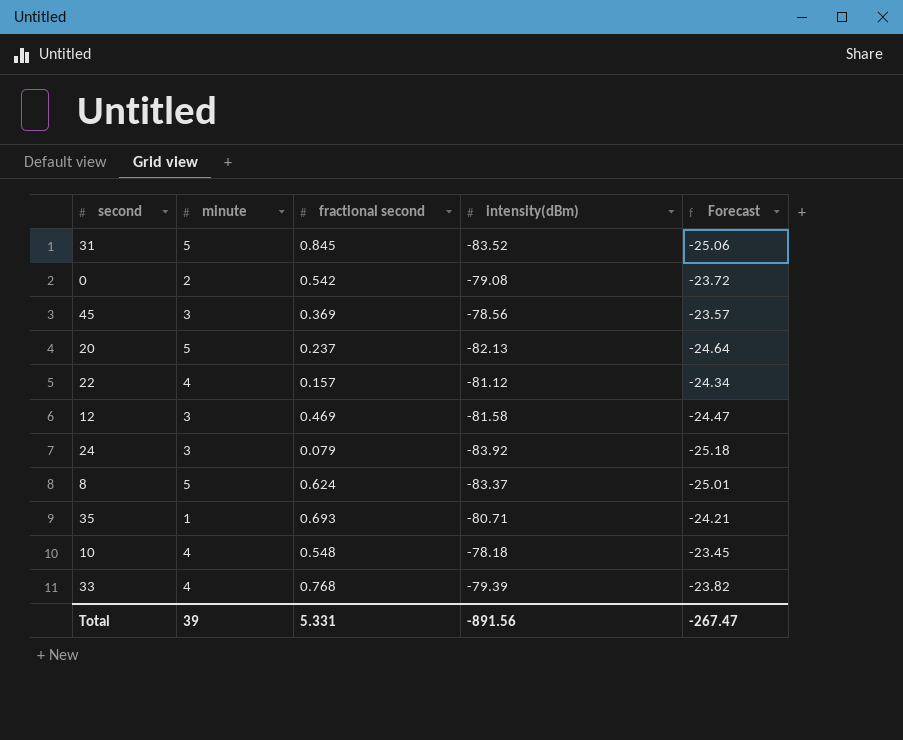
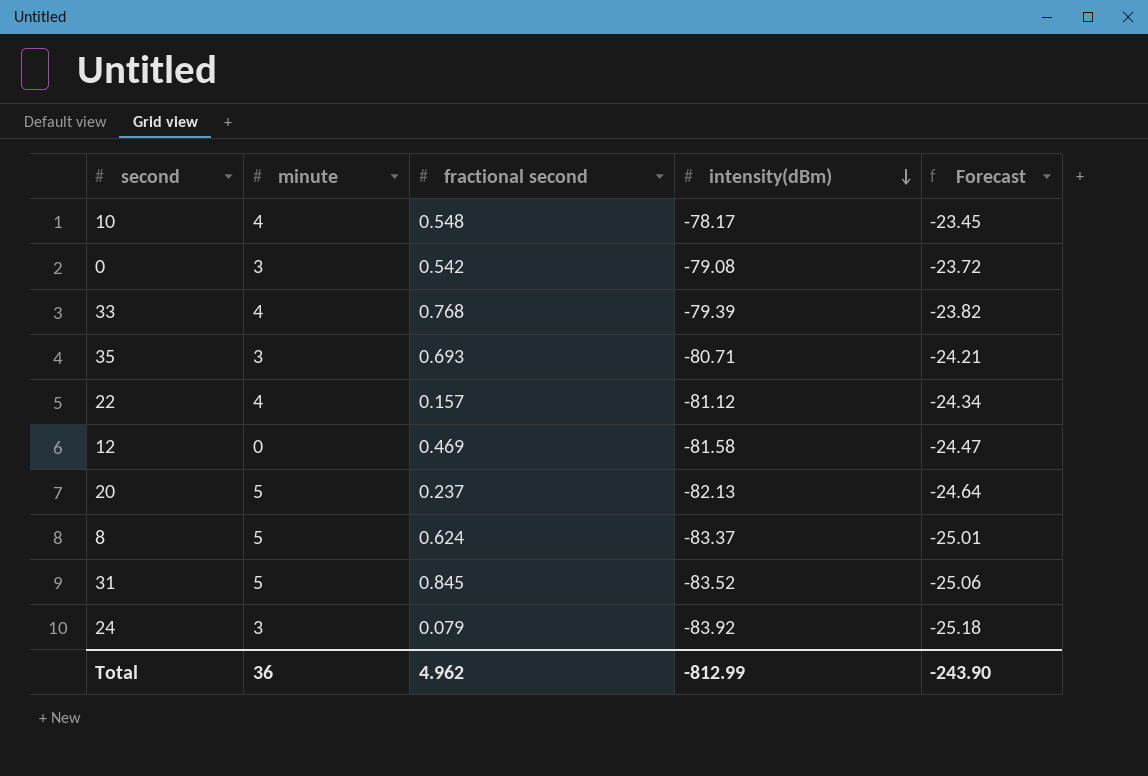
row order: none -> intensity(dBm) descending
row 45: 3 | 0.369 | -78.56 | -23.57 -> none
10 | intensity(dBm): -78.18 -> -78.17
0 | minute: 2 -> 3
35 | minute: 1 -> 3
12 | minute: 3 -> 0
Total | minute: 39 -> 36
Total | fractional second: 5.331 -> 4.962
Total | intensity(dBm): -891.56 -> -812.99
Total | Forecast: -267.47 -> -243.90

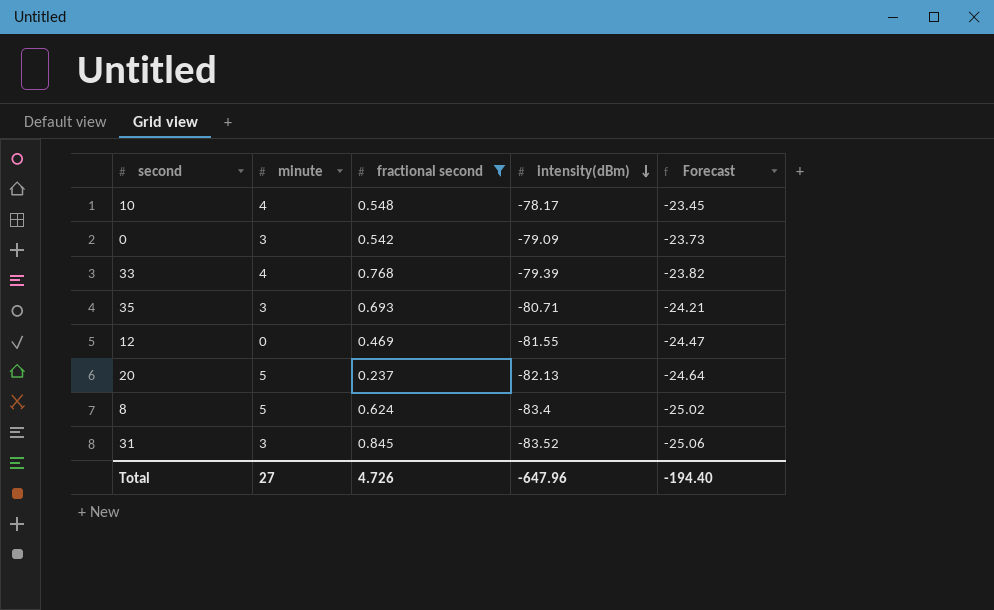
filter: none -> fractional second >= 0.237
0 | intensity(dBm): -79.08 -> -79.09
0 | Forecast: -23.72 -> -23.73
12 | intensity(dBm): -81.58 -> -81.55
8 | intensity(dBm): -83.37 -> -83.4
8 | Forecast: -25.01 -> -25.02
31 | minute: 5 -> 3
Total | minute: 36 -> 27
Total | fractional second: 4.962 -> 4.726
Total | intensity(dBm): -812.99 -> -647.96
Total | Forecast: -243.90 -> -194.40

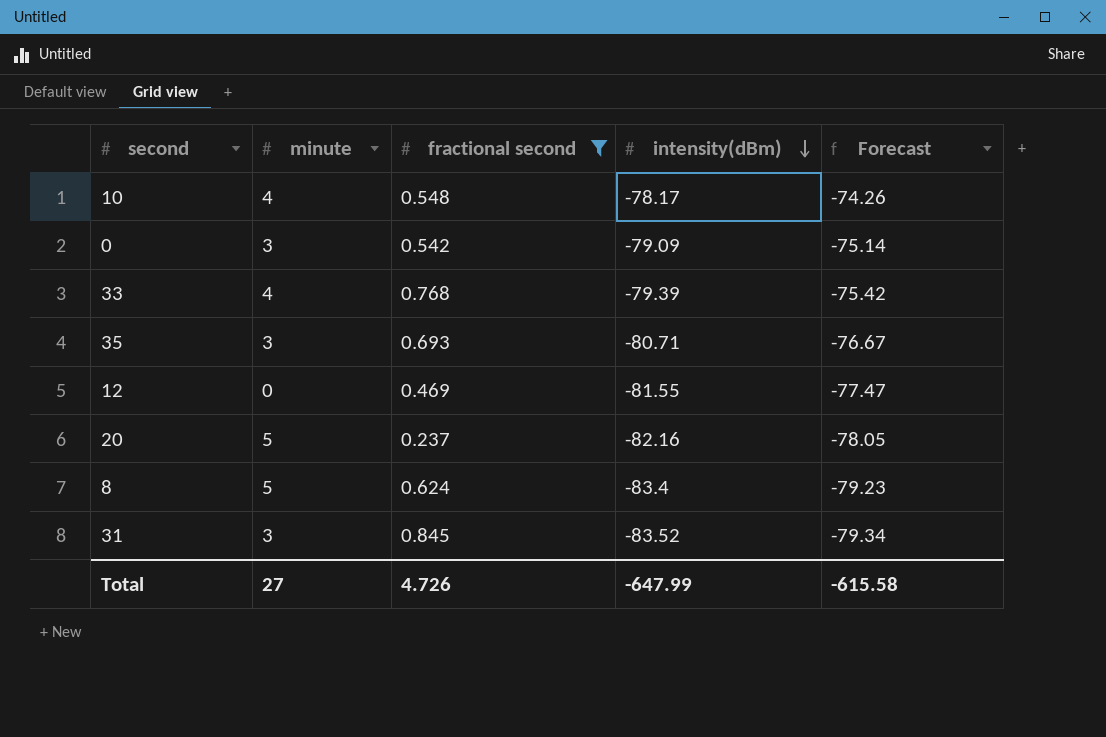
column Forecast | formula: [intensity(dBm)] * 0.3 -> [intensity(dBm)] * 0.95
20 | intensity(dBm): -82.13 -> -82.16
Total | intensity(dBm): -647.96 -> -647.99
Total | Forecast: -194.40 -> -615.58

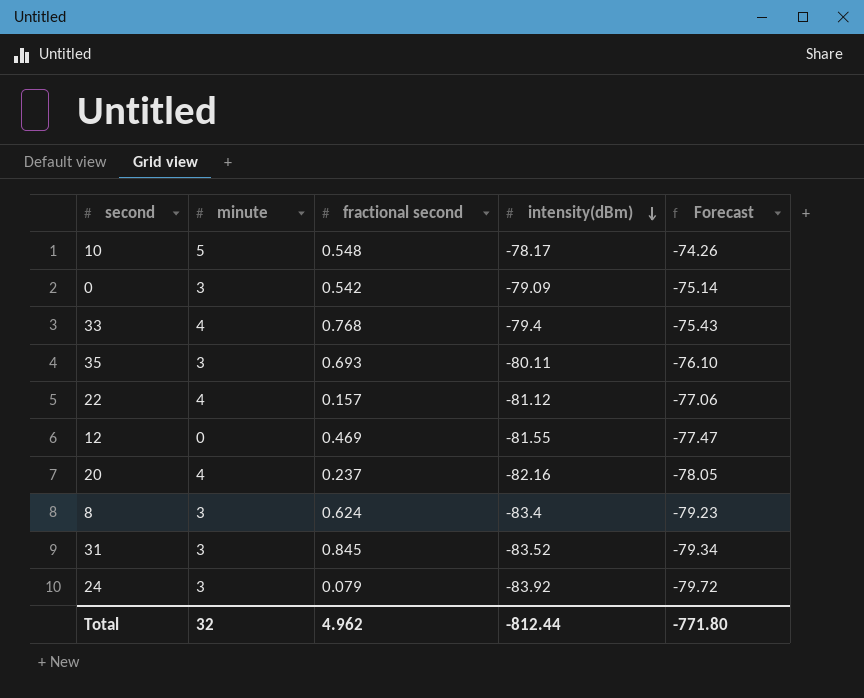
filter: fractional second >= 0.237 -> none
10 | minute: 4 -> 5
33 | intensity(dBm): -79.39 -> -79.4
33 | Forecast: -75.42 -> -75.43
35 | intensity(dBm): -80.71 -> -80.11
35 | Forecast: -76.67 -> -76.10
20 | minute: 5 -> 4
8 | minute: 5 -> 3
Total | minute: 27 -> 32
Total | fractional second: 4.726 -> 4.962
Total | intensity(dBm): -647.99 -> -812.44
Total | Forecast: -615.58 -> -771.80

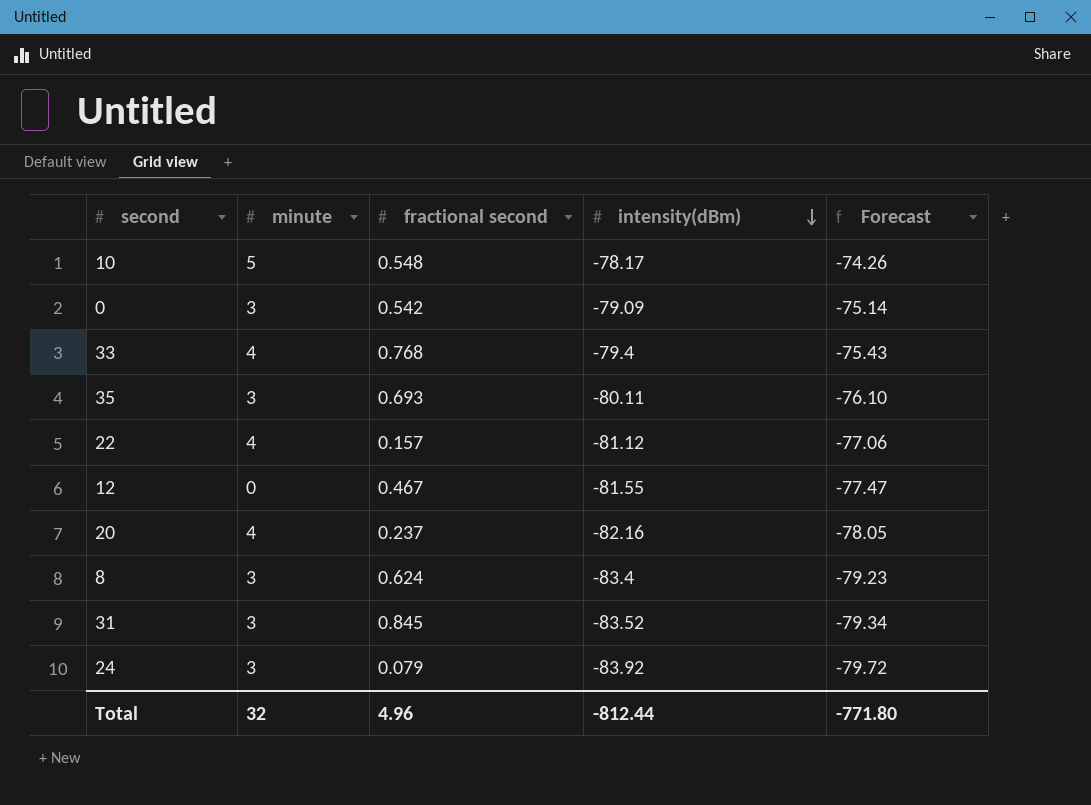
12 | fractional second: 0.469 -> 0.467
Total | fractional second: 4.962 -> 4.96

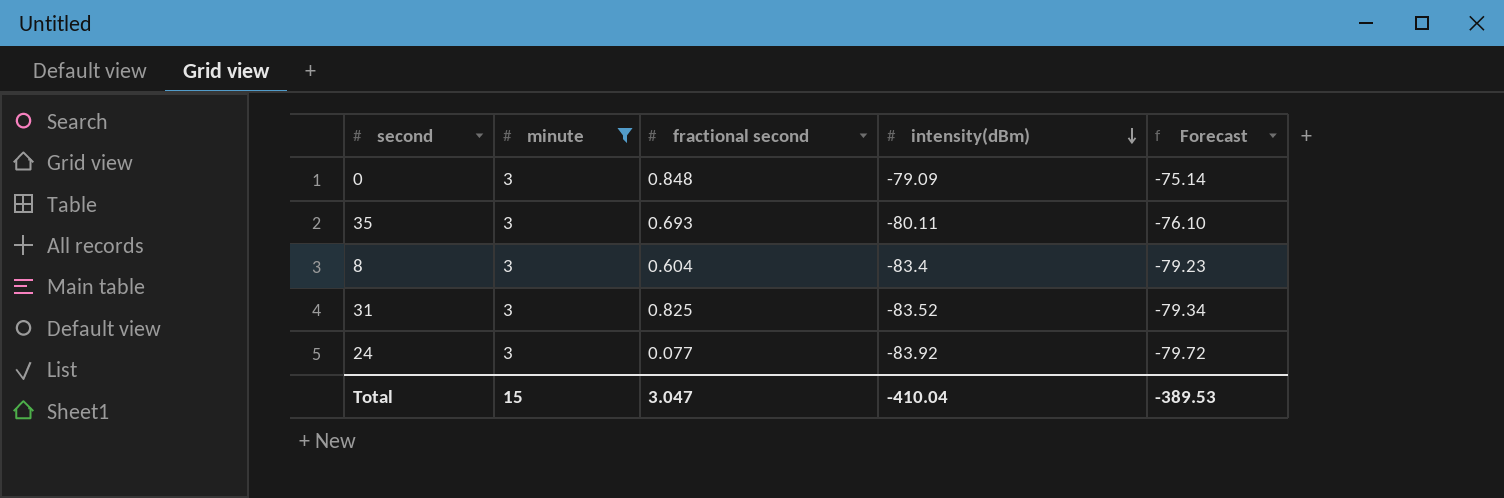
filter: none -> minute = 3
0 | fractional second: 0.542 -> 0.848
8 | fractional second: 0.624 -> 0.604
31 | fractional second: 0.845 -> 0.825
24 | fractional second: 0.079 -> 0.077
Total | minute: 32 -> 15
Total | fractional second: 4.96 -> 3.047
Total | intensity(dBm): -812.44 -> -410.04
Total | Forecast: -771.80 -> -389.53

